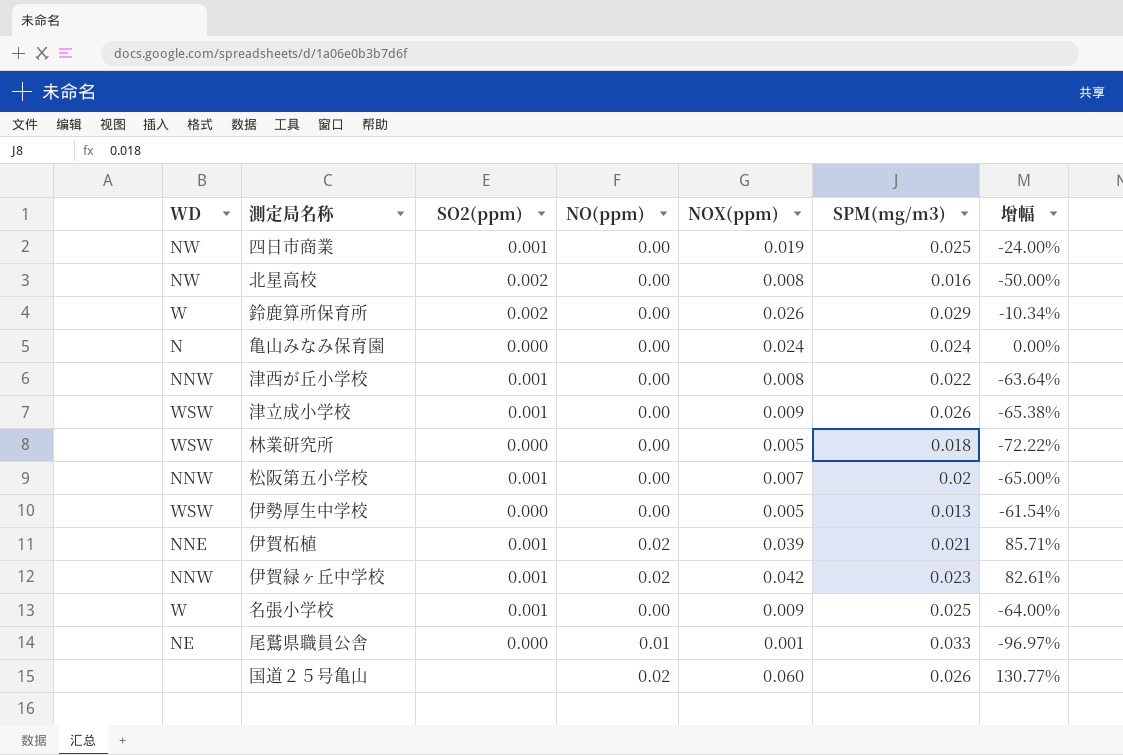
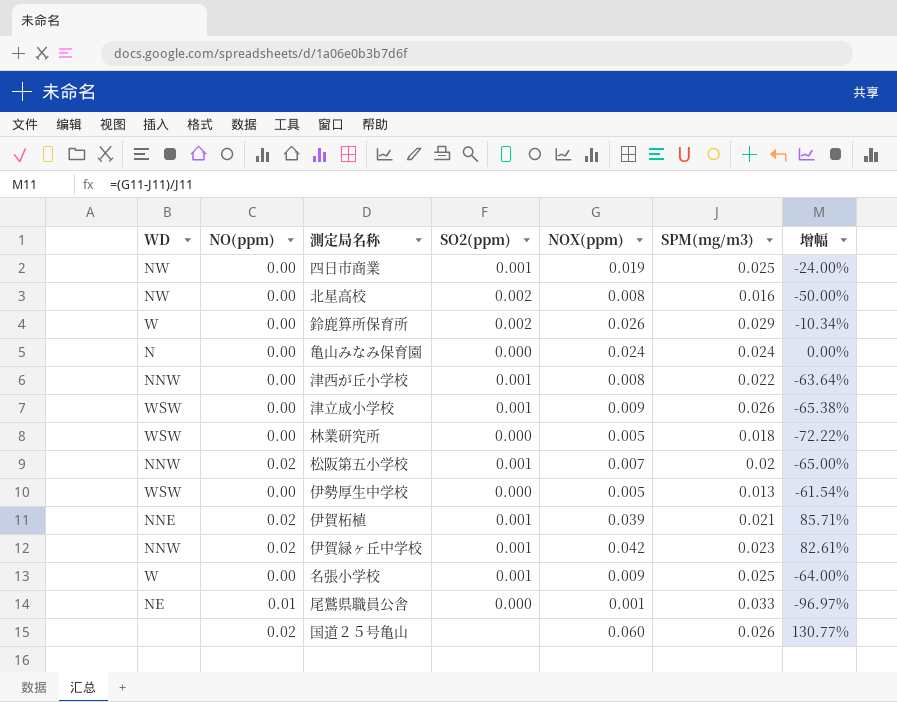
column NO(ppm) | position: 4 -> 2
松阪第五小学校 | NO(ppm): 0.00 -> 0.02

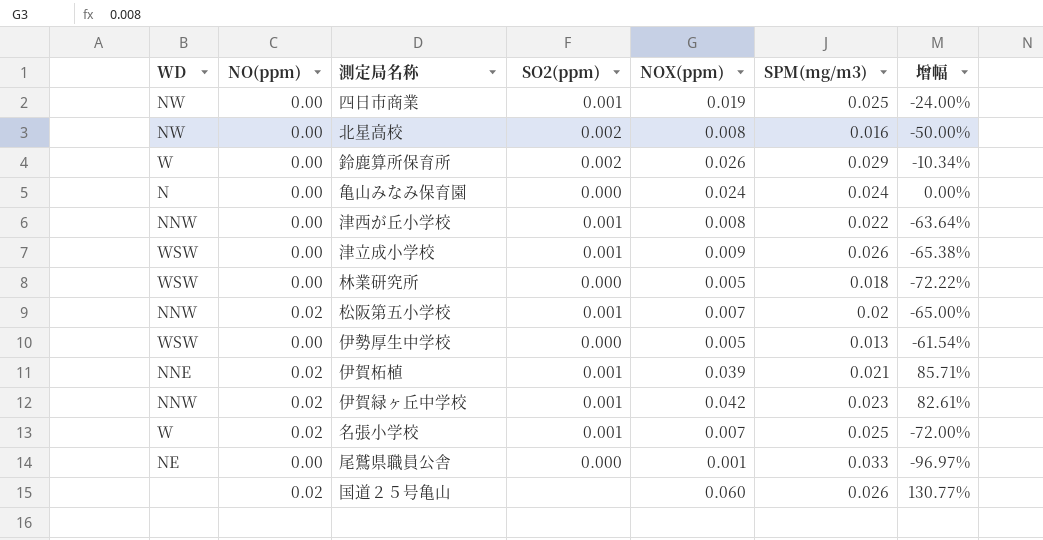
名張小学校 | NO(ppm): 0.00 -> 0.02
名張小学校 | NOX(ppm): 0.009 -> 0.007
名張小学校 | 增幅: -64.00% -> -72.00%
尾鷲県職員公舎 | NO(ppm): 0.01 -> 0.00

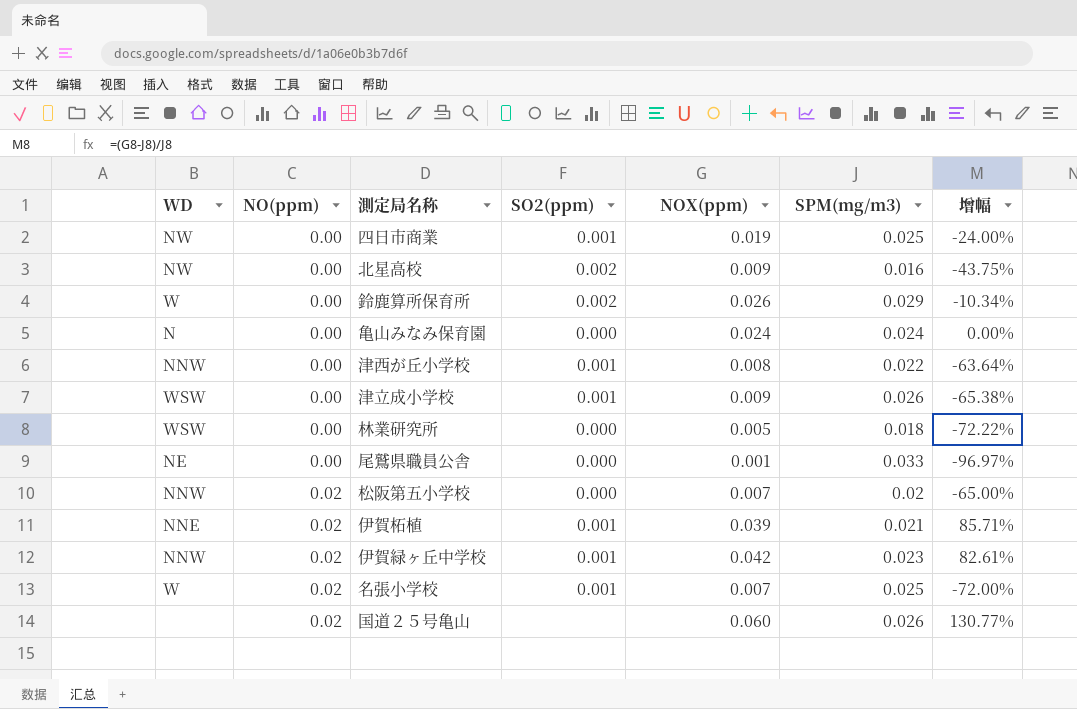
row order: none -> NO(ppm) ascending
row 伊勢厚生中学校: WSW | 0.00 | 0.000 | 0.005 | 0.013 | -61.54% -> none
北星高校 | NOX(ppm): 0.008 -> 0.009
北星高校 | 增幅: -50.00% -> -43.75%
松阪第五小学校 | SO2(ppm): 0.001 -> 0.000

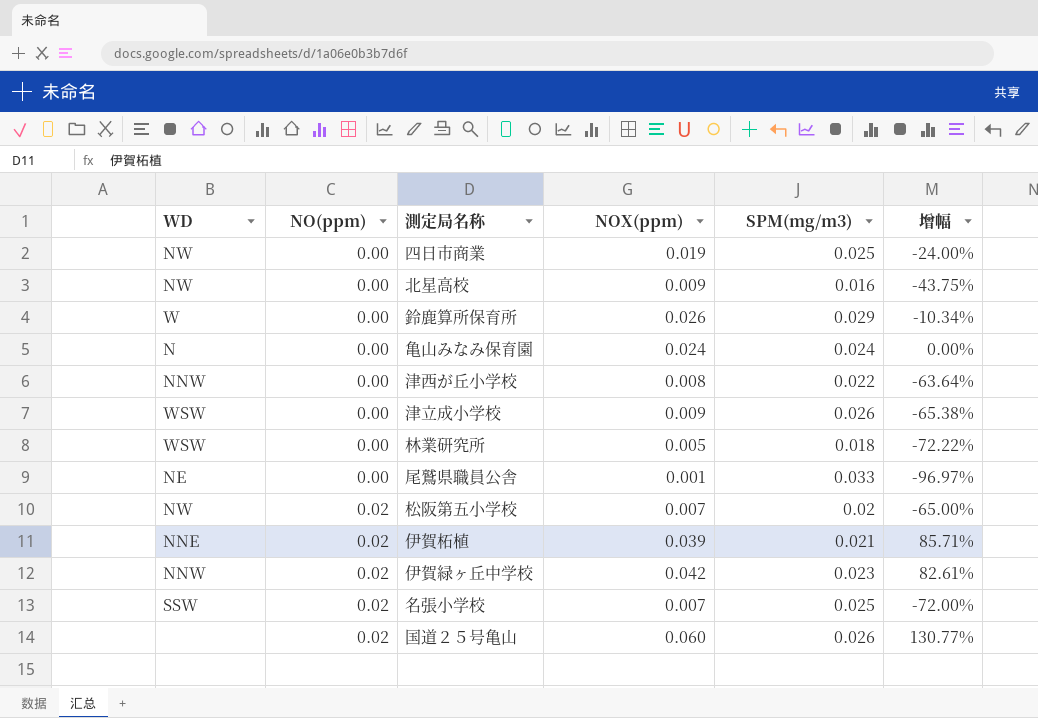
column SO2(ppm) | position: 4 -> none
松阪第五小学校 | WD: NNW -> NW
名張小学校 | WD: W -> SSW

